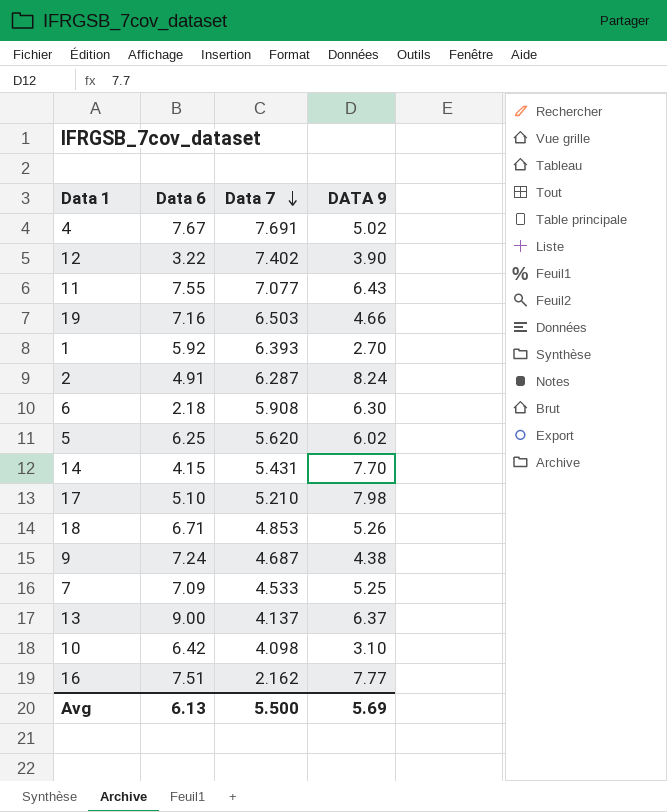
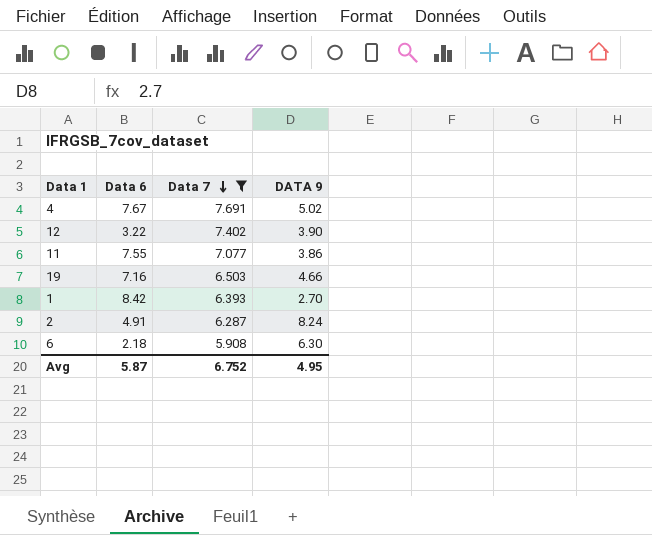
filter: none -> Data 7 >= 5.908
11 | DATA 9: 6.43 -> 3.86
1 | Data 6: 5.92 -> 8.42
Avg | Data 6: 6.13 -> 5.87
Avg | Data 7: 5.500 -> 6.752
Avg | DATA 9: 5.69 -> 4.95

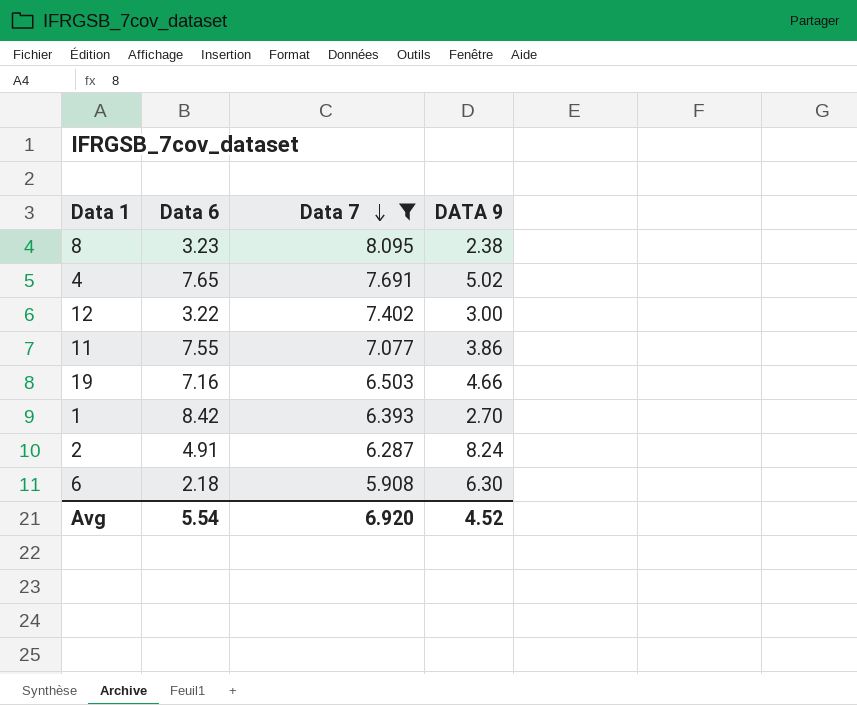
row 8: none -> 3.23 | 8.095 | 2.38
4 | Data 6: 7.67 -> 7.65
12 | DATA 9: 3.90 -> 3.00
Avg | Data 6: 5.87 -> 5.54
Avg | Data 7: 6.752 -> 6.920
Avg | DATA 9: 4.95 -> 4.52

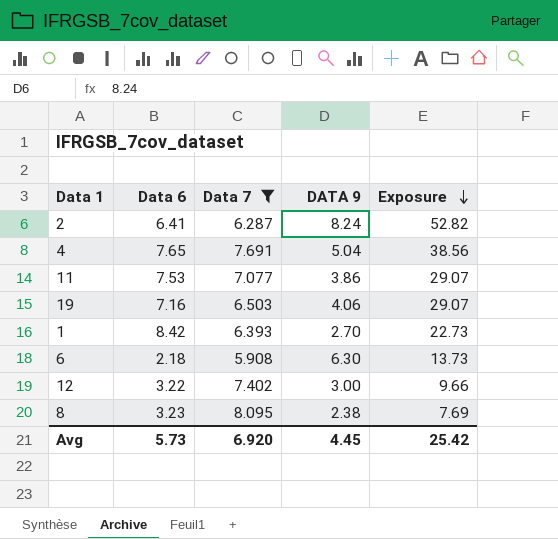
row order: Data 7 descending -> Exposure descending
column Exposure | formula: none -> [Data 6] * [DATA 9]
2 | Data 6: 4.91 -> 6.41
4 | DATA 9: 5.02 -> 5.04
11 | Data 6: 7.55 -> 7.53
19 | DATA 9: 4.66 -> 4.06
Avg | Data 6: 5.54 -> 5.73
Avg | DATA 9: 4.52 -> 4.45

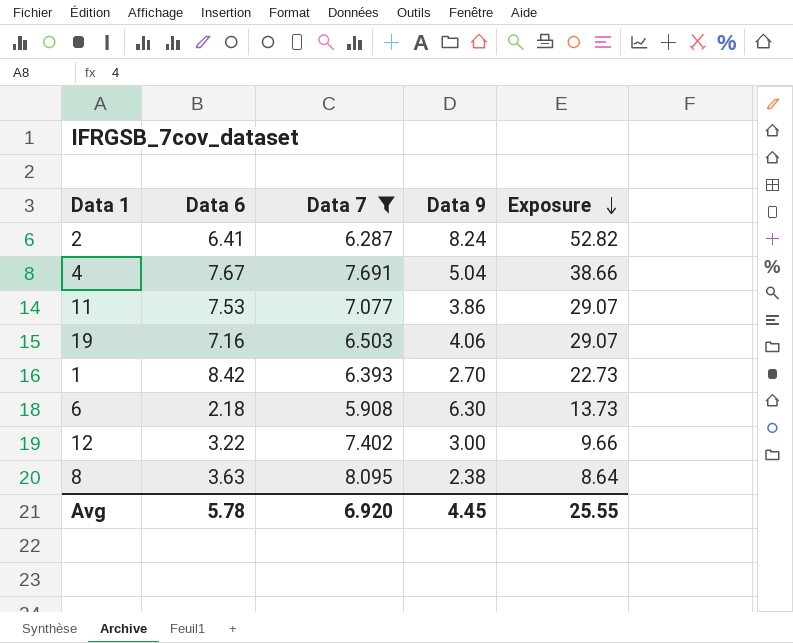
column name: DATA 9 -> Data 9
4 | Data 6: 7.65 -> 7.67
4 | Exposure: 38.56 -> 38.66
8 | Data 6: 3.23 -> 3.63
8 | Exposure: 7.69 -> 8.64
Avg | Data 6: 5.73 -> 5.78
Avg | Exposure: 25.42 -> 25.55

